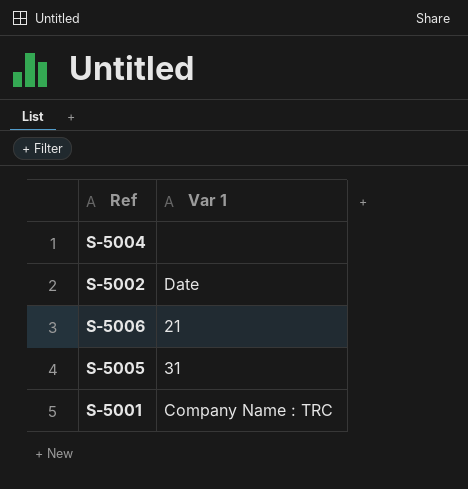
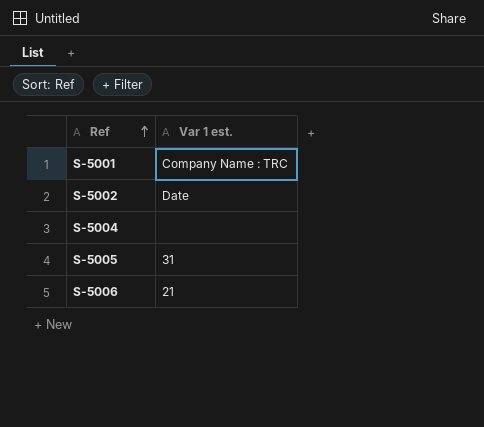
row order: none -> Ref ascending
column name: Var 1 -> Var 1 est.

